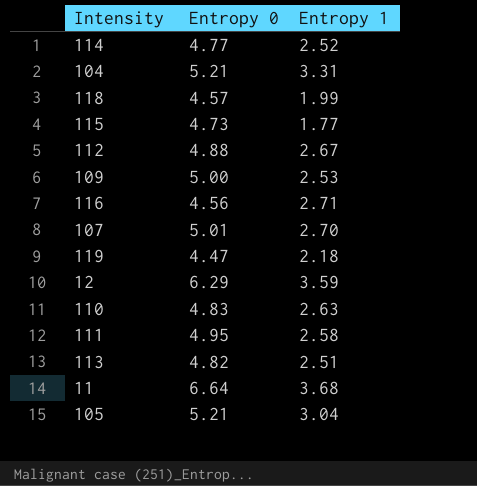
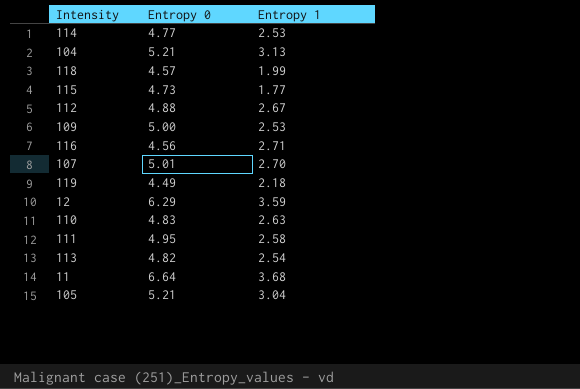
114 | Entropy 1: 2.52 -> 2.53
104 | Entropy 1: 3.31 -> 3.13
119 | Entropy 0: 4.47 -> 4.49
113 | Entropy 1: 2.51 -> 2.54

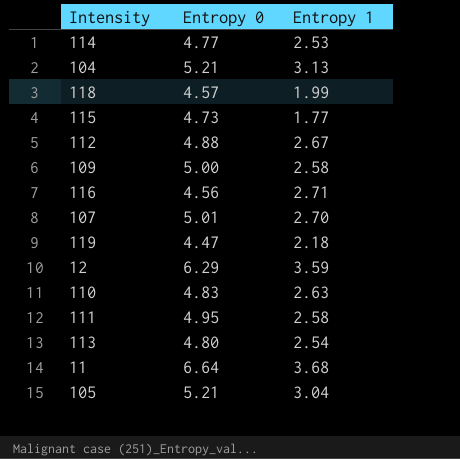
109 | Entropy 1: 2.53 -> 2.58
119 | Entropy 0: 4.49 -> 4.47
113 | Entropy 0: 4.82 -> 4.80

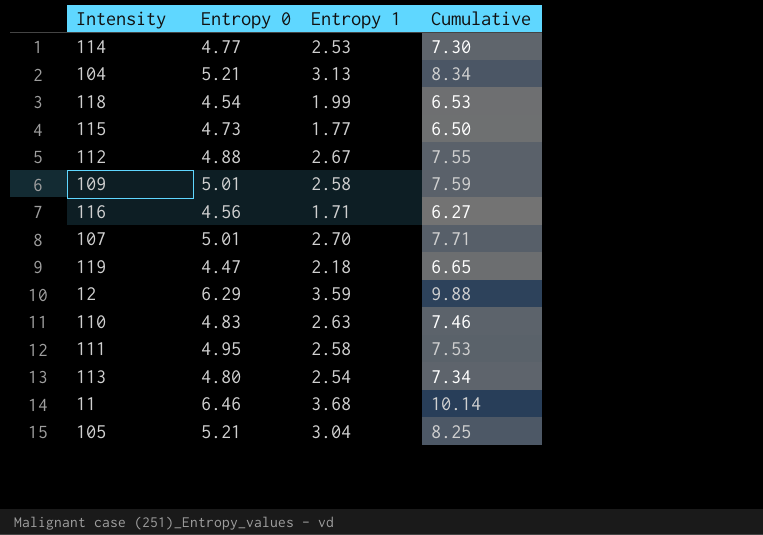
column Cumulative | formula: none -> [Entropy 0] + [Entropy 1]
118 | Entropy 0: 4.57 -> 4.54
109 | Entropy 0: 5.00 -> 5.01
116 | Entropy 1: 2.71 -> 1.71
11 | Entropy 0: 6.64 -> 6.46

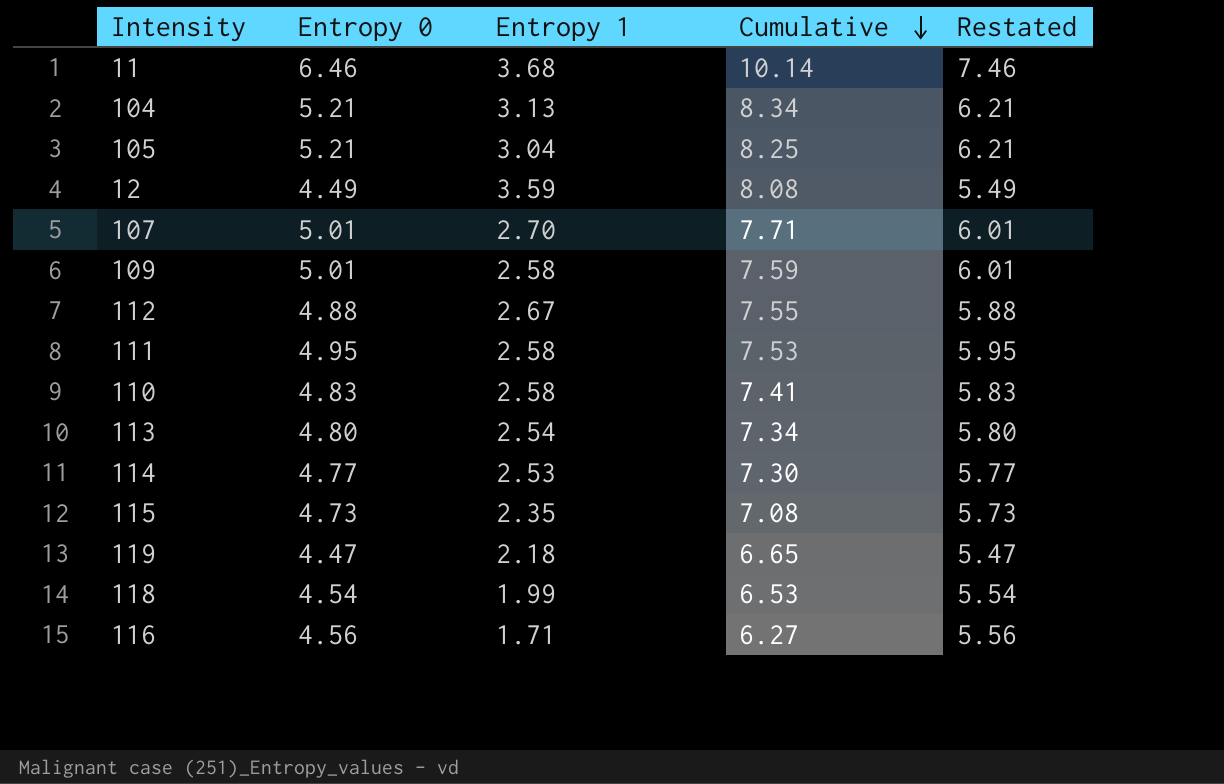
row order: none -> Cumulative descending
column Restated | formula: none -> [Entropy 0] + 1
12 | Entropy 0: 6.29 -> 4.49
12 | Cumulative: 9.88 -> 8.08
110 | Entropy 1: 2.63 -> 2.58
110 | Cumulative: 7.46 -> 7.41
115 | Entropy 1: 1.77 -> 2.35
115 | Cumulative: 6.50 -> 7.08

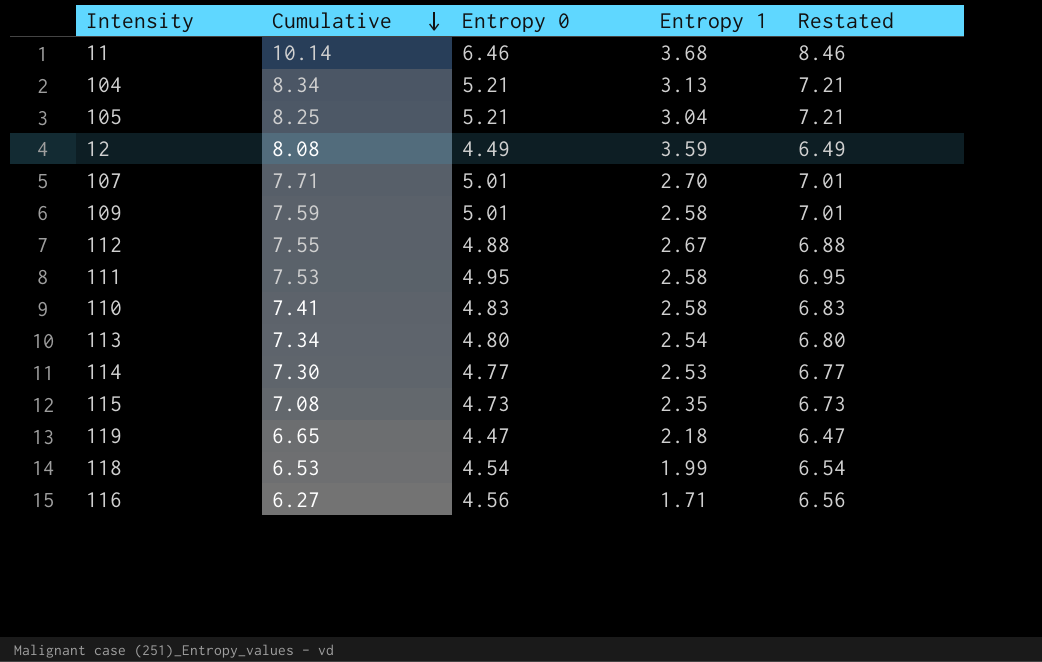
column Cumulative | position: 4 -> 2
column Restated | formula: [Entropy 0] + 1 -> [Entropy 0] + 2

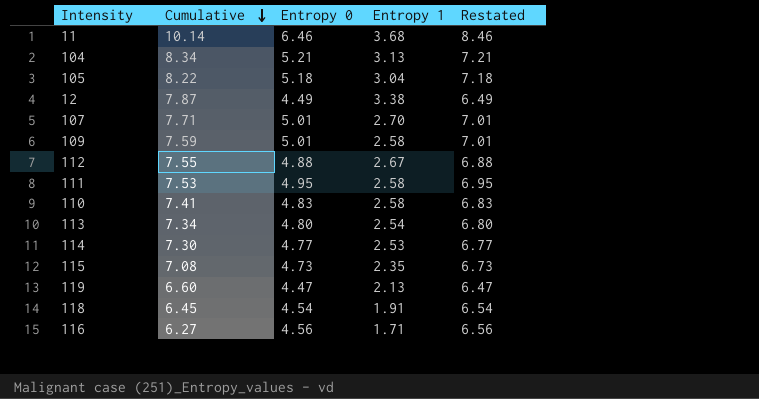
105 | Cumulative: 8.25 -> 8.22
105 | Entropy 0: 5.21 -> 5.18
105 | Restated: 7.21 -> 7.18
12 | Cumulative: 8.08 -> 7.87
12 | Entropy 1: 3.59 -> 3.38
119 | Cumulative: 6.65 -> 6.60
119 | Entropy 1: 2.18 -> 2.13
118 | Cumulative: 6.53 -> 6.45
118 | Entropy 1: 1.99 -> 1.91

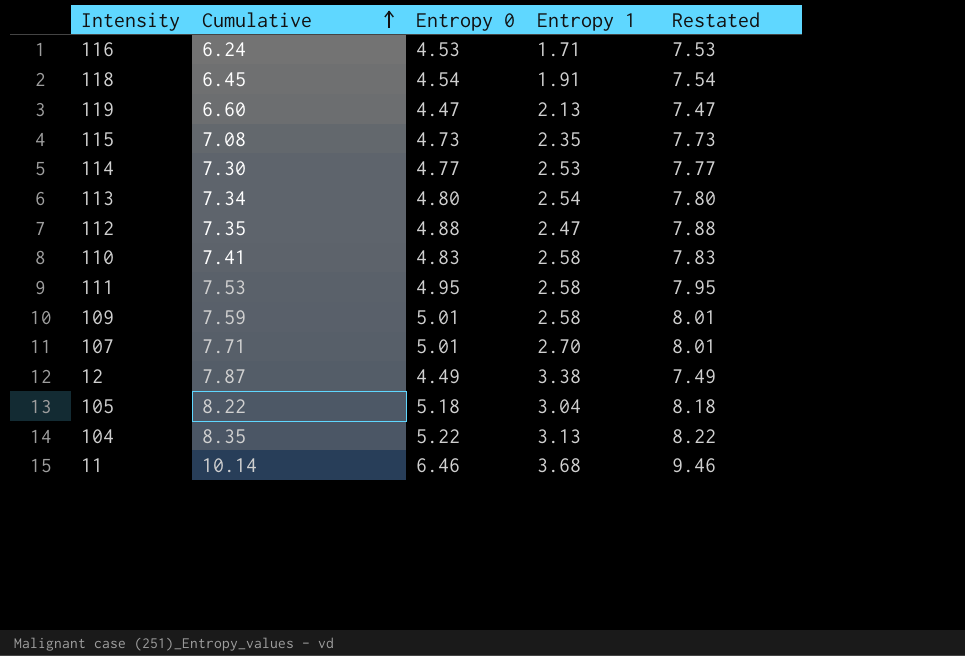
row order: Cumulative descending -> Cumulative ascending
column Restated | formula: [Entropy 0] + 2 -> [Entropy 0] + 3
116 | Cumulative: 6.27 -> 6.24
116 | Entropy 0: 4.56 -> 4.53
112 | Cumulative: 7.55 -> 7.35
112 | Entropy 1: 2.67 -> 2.47
104 | Cumulative: 8.34 -> 8.35
104 | Entropy 0: 5.21 -> 5.22

